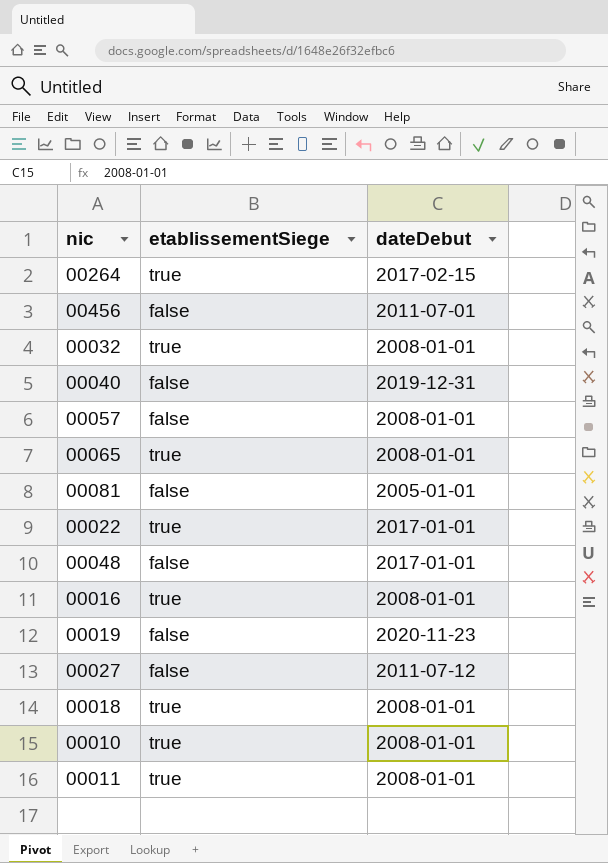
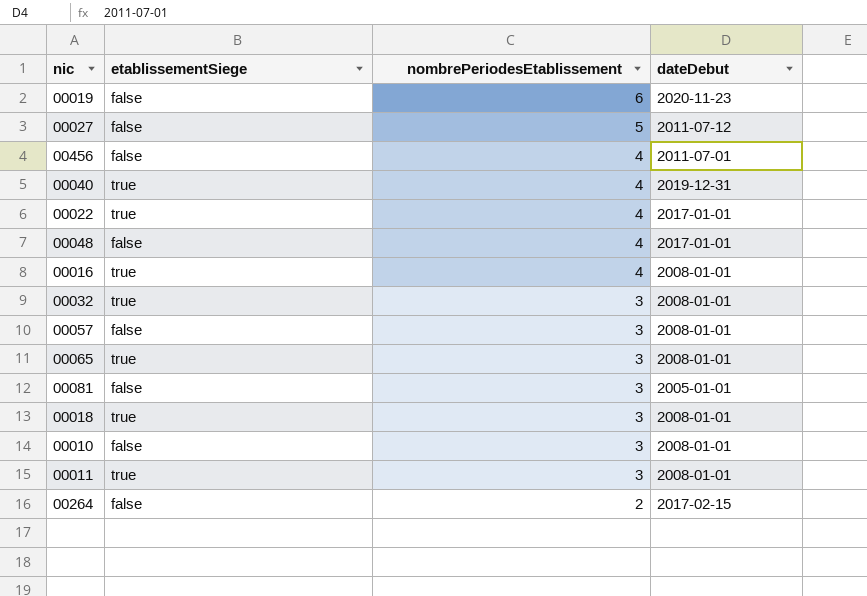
row order: none -> nombrePeriodesEtablissement descending
column nombrePeriodesEtablissement | position: none -> 3
00040 | etablissementSiege: false -> true
00010 | etablissementSiege: true -> false
00264 | etablissementSiege: true -> false

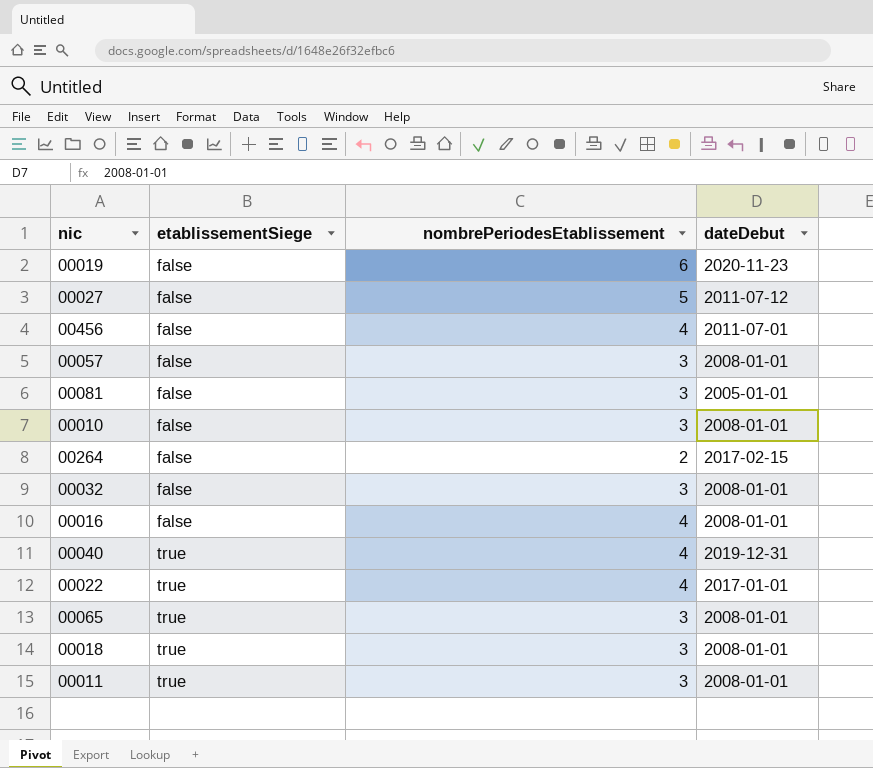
row order: nombrePeriodesEtablissement descending -> etablissementSiege ascending
row 00048: false | 4 | 2017-01-01 -> none
00032 | etablissementSiege: true -> false
00016 | etablissementSiege: true -> false

